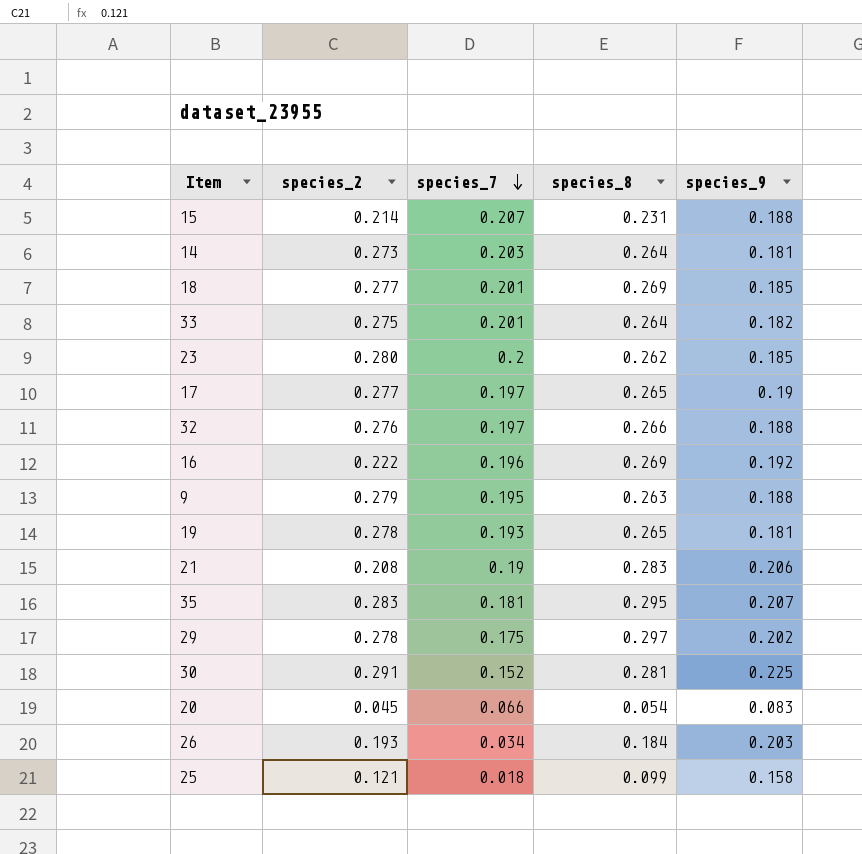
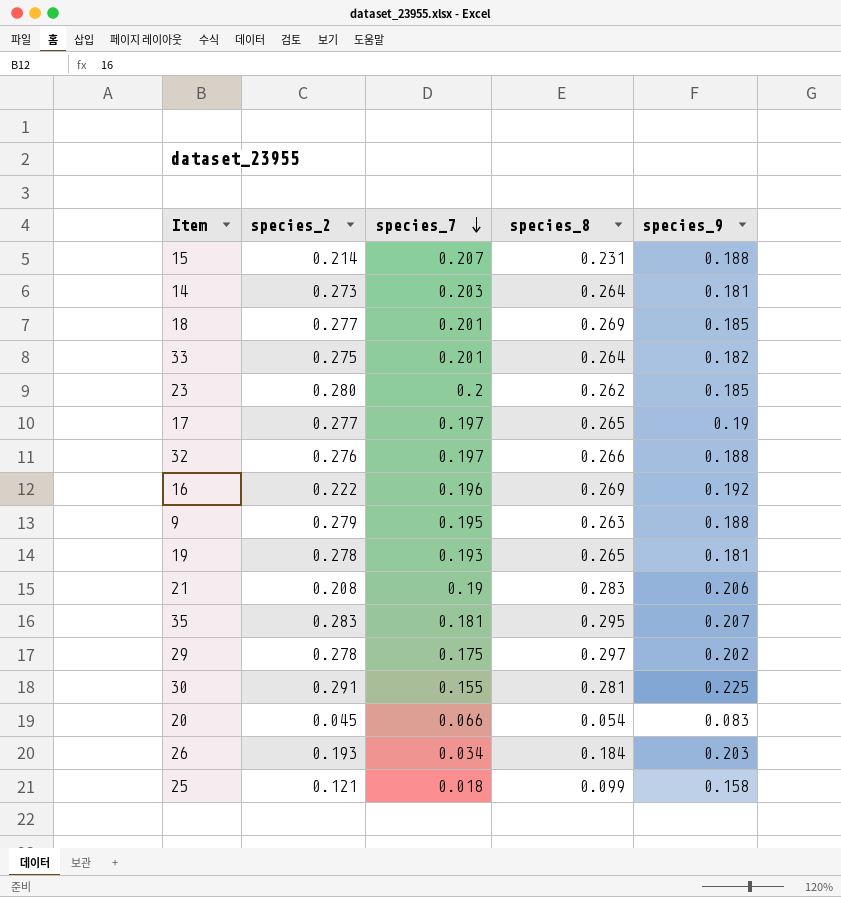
30 | species_7: 0.152 -> 0.155

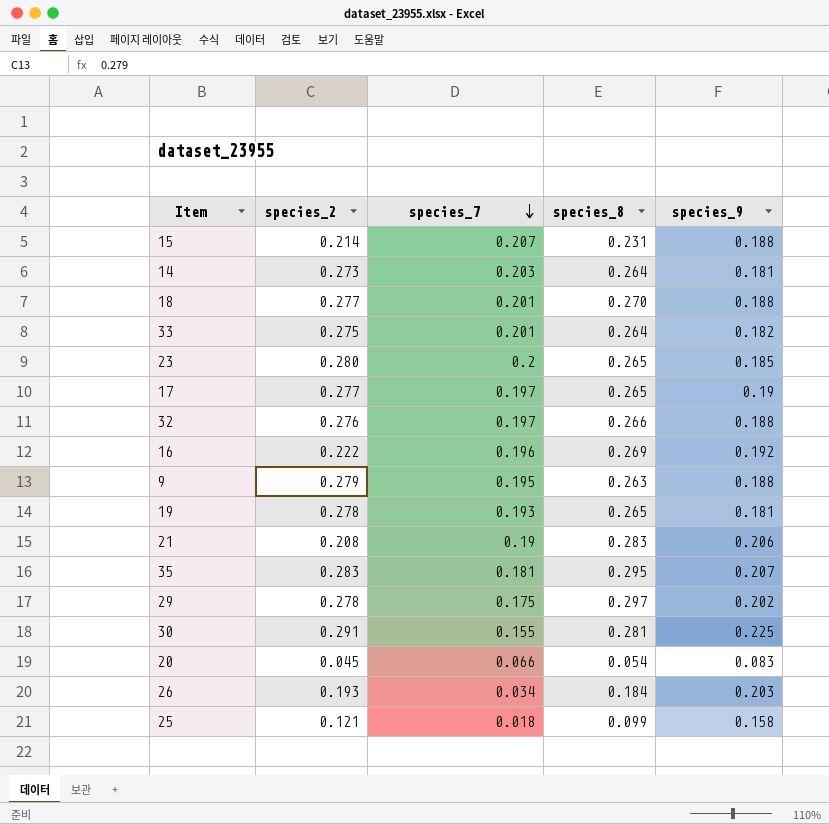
18 | species_8: 0.269 -> 0.270
18 | species_9: 0.185 -> 0.188
23 | species_8: 0.262 -> 0.265

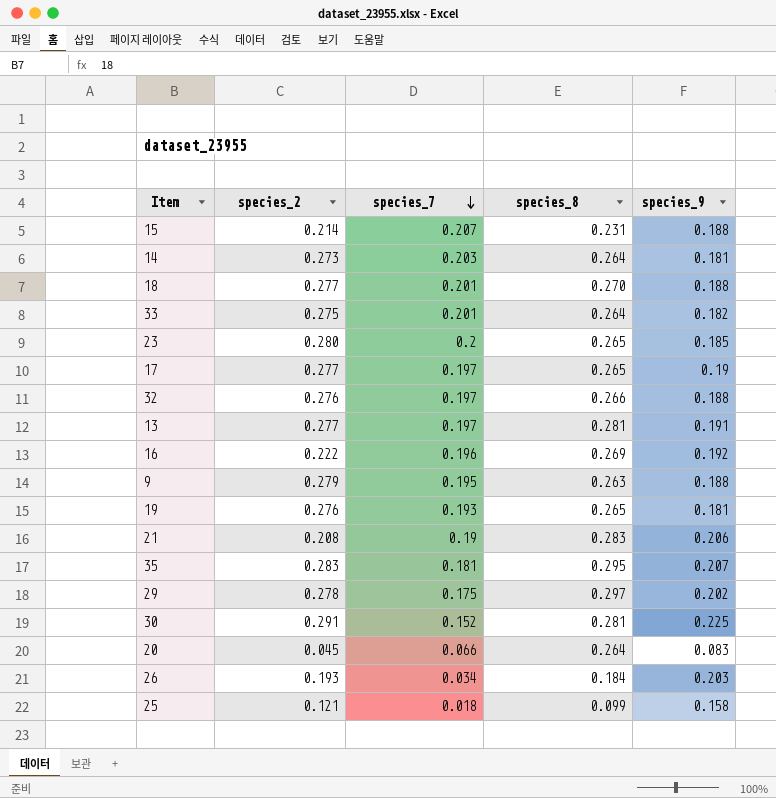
row 13: none -> 0.277 | 0.197 | 0.281 | 0.191
19 | species_2: 0.278 -> 0.276
30 | species_7: 0.155 -> 0.152
20 | species_8: 0.054 -> 0.264

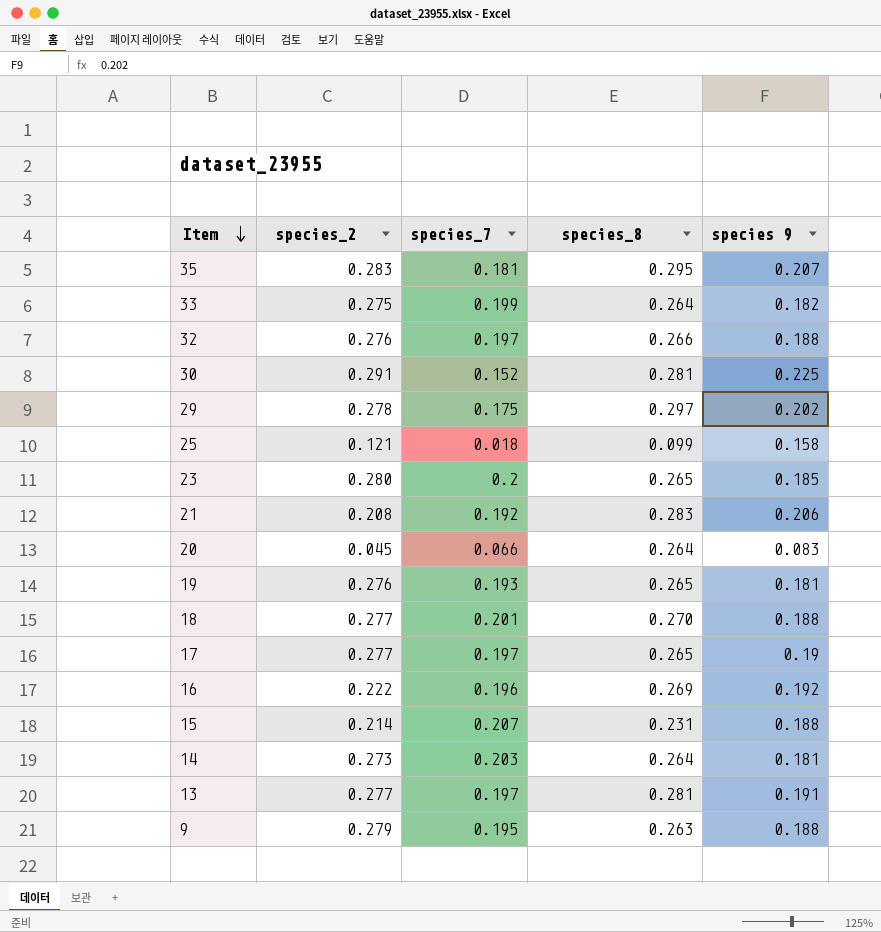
row order: species_7 descending -> Item descending
column name: species_9 -> species 9
row 26: 0.193 | 0.034 | 0.184 | 0.203 -> none
33 | species_7: 0.201 -> 0.199
21 | species_7: 0.19 -> 0.192

